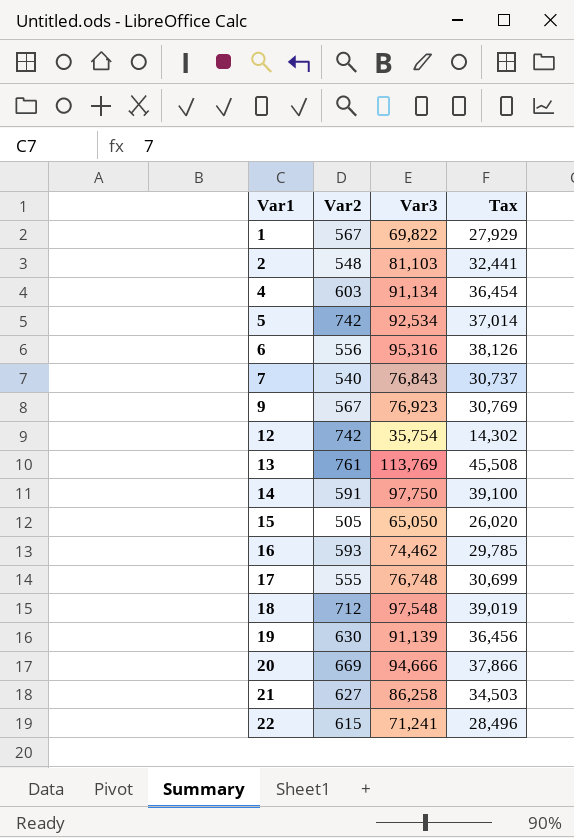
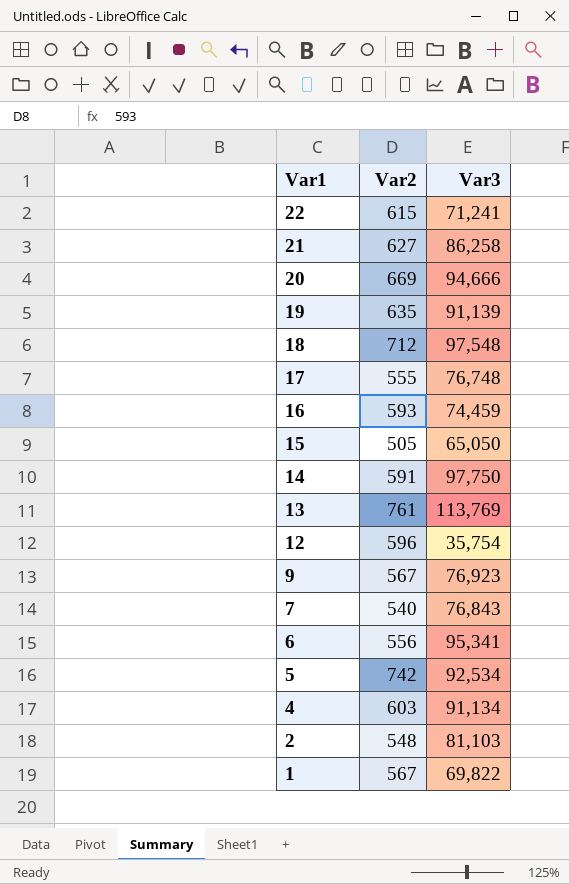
row order: Var1 ascending -> Var1 descending
column Tax | formula: [Var3] * 0.4 -> none
19 | Var2: 630 -> 635
16 | Var3: 74,462 -> 74,459
12 | Var2: 742 -> 596
6 | Var3: 95,316 -> 95,341

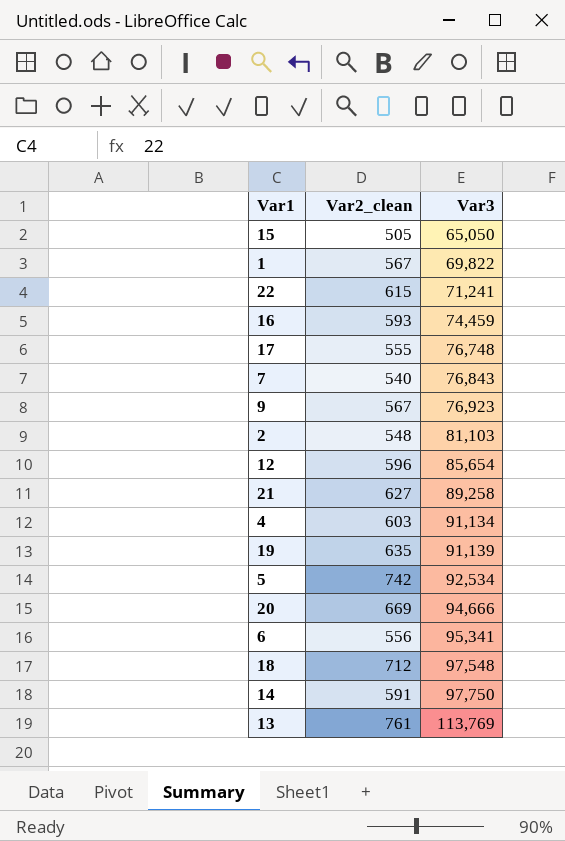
row order: Var1 descending -> Var3 ascending
column name: Var2 -> Var2_clean
12 | Var3: 35,754 -> 85,654
21 | Var3: 86,258 -> 89,258

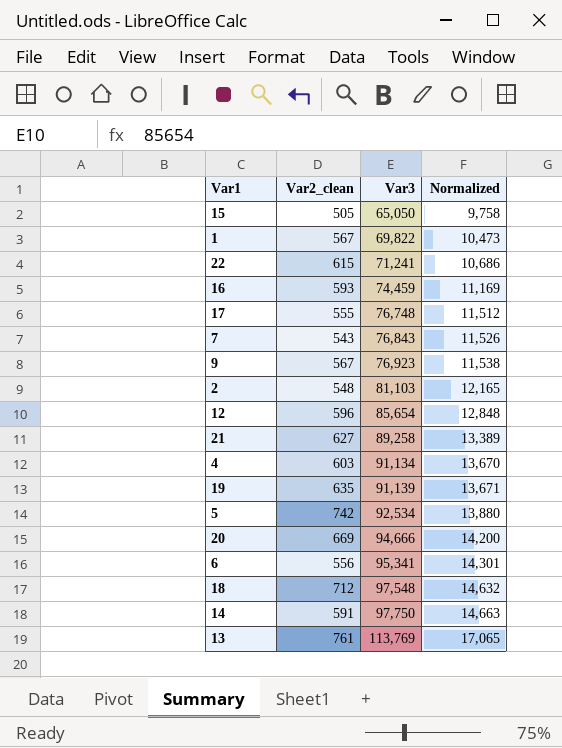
column Normalized | formula: none -> [Var3] * 0.15
7 | Var2_clean: 540 -> 543

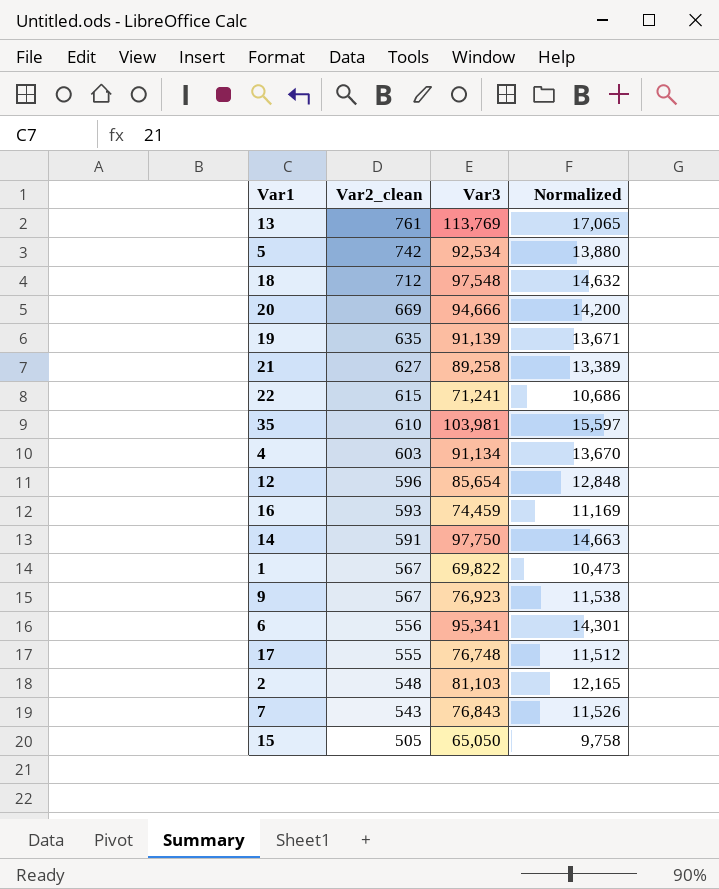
row order: Var3 ascending -> Var2_clean descending
row 35: none -> 610 | 103,981 | 15,597

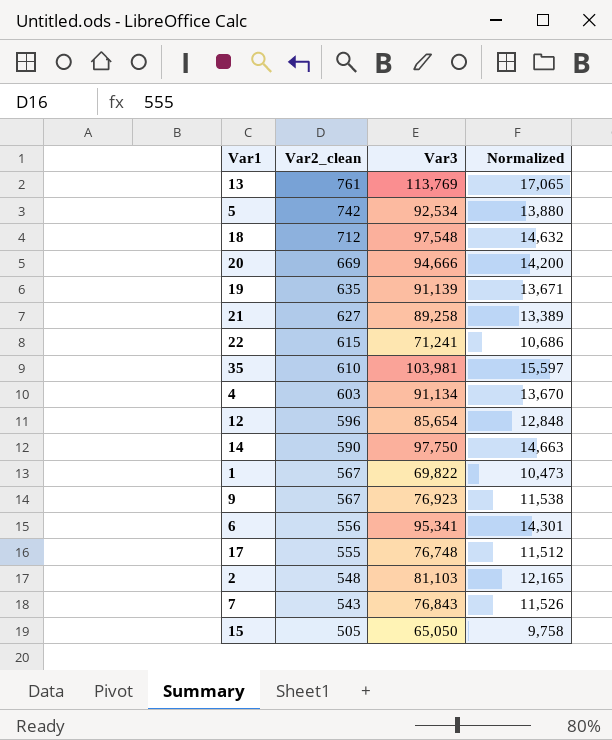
row 16: 593 | 74,459 | 11,169 -> none
14 | Var2_clean: 591 -> 590

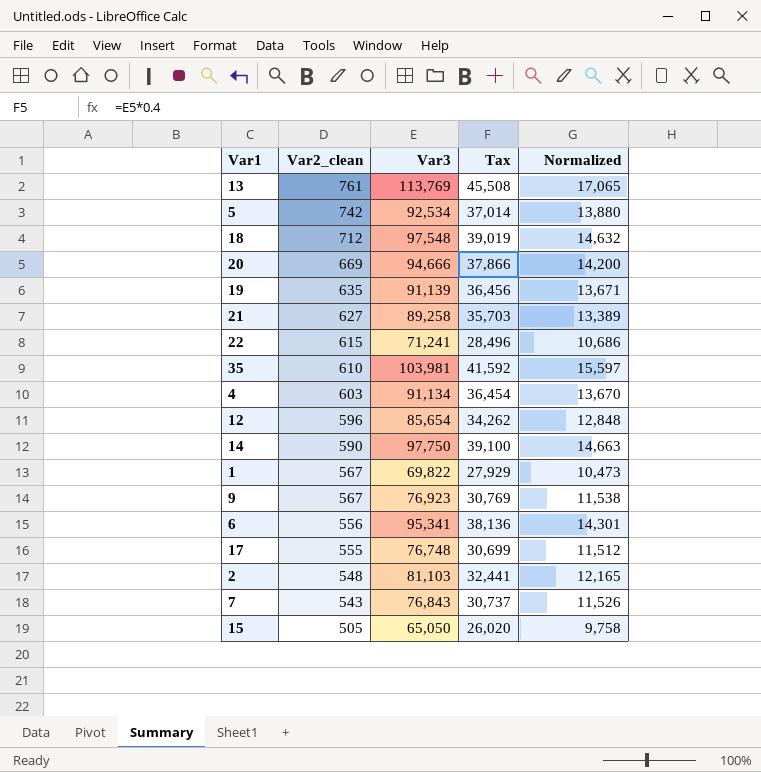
column Tax | formula: none -> [Var3] * 0.4

